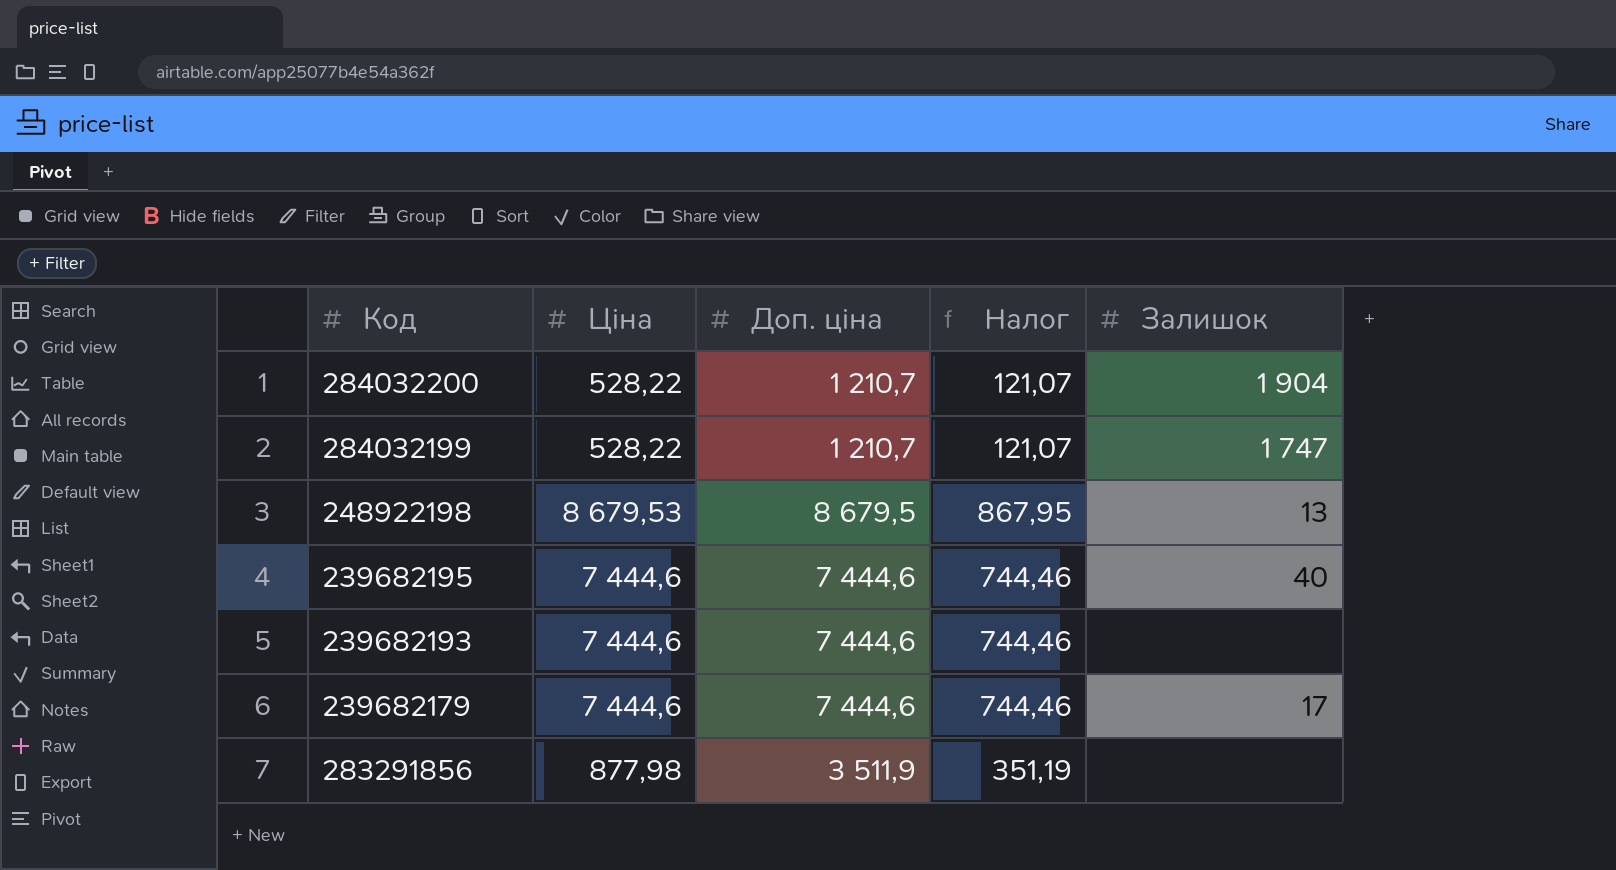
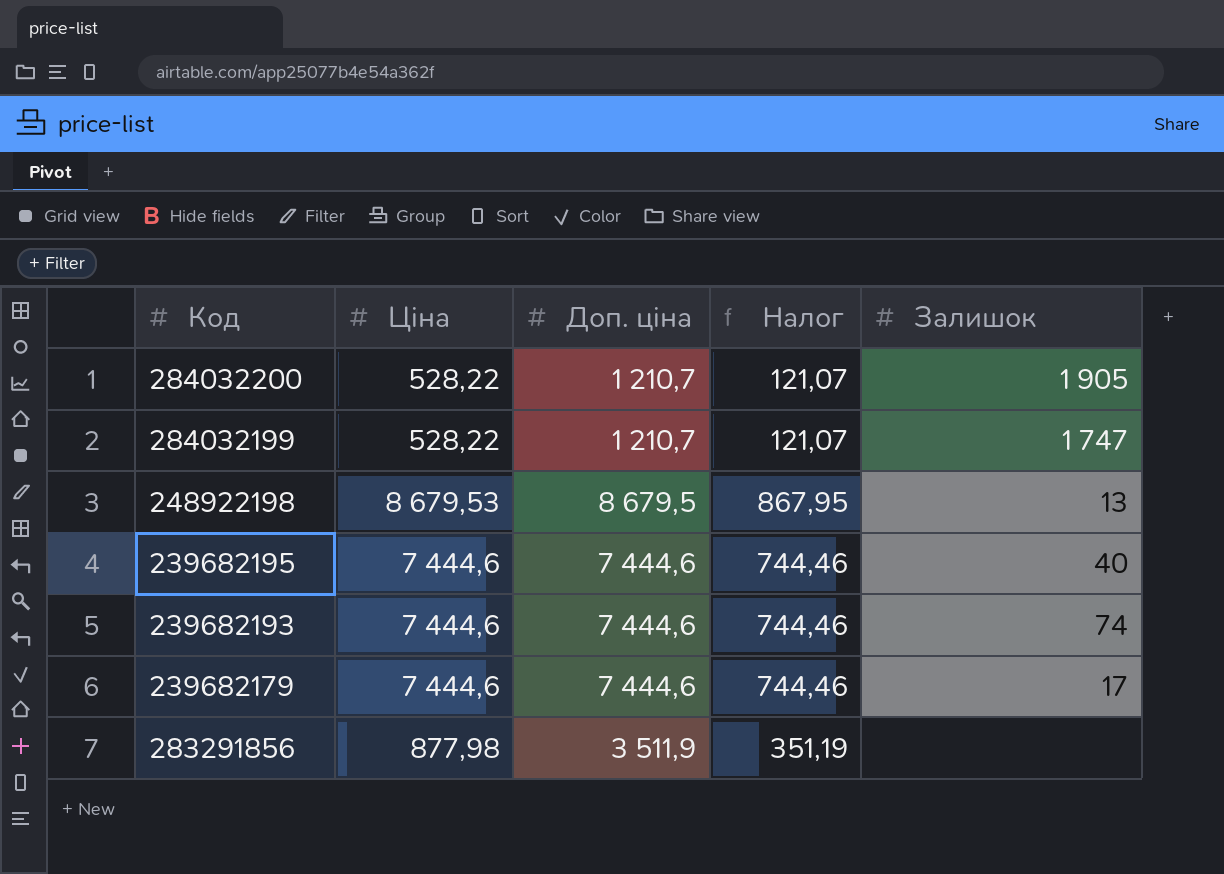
284032200 | Залишок: 1 904 -> 1 905
239682193 | Залишок: none -> 74

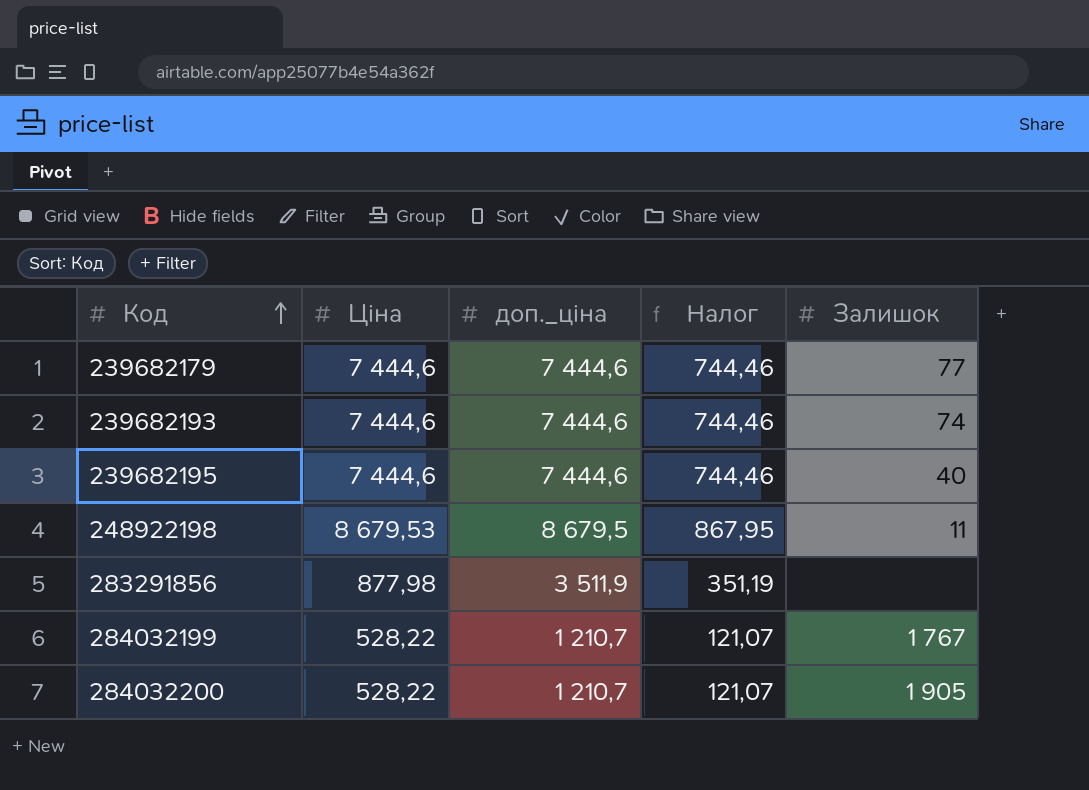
row order: none -> Код ascending
column name: Доп. ціна -> доп._ціна
239682179 | Залишок: 17 -> 77
248922198 | Залишок: 13 -> 11
284032199 | Залишок: 1 747 -> 1 767

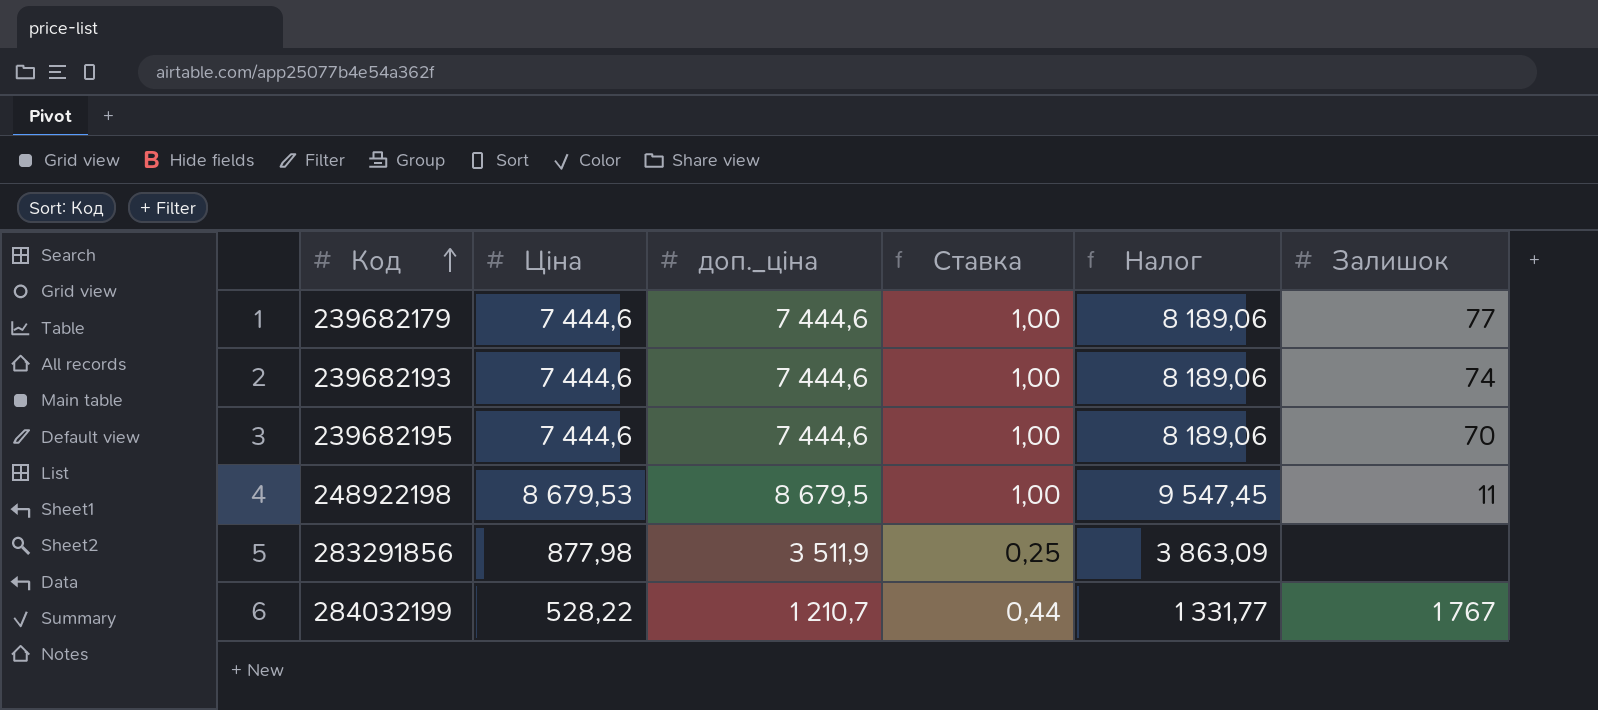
column Ставка | formula: none -> [Ціна] / [доп._ціна]
column Налог | formula: [доп._ціна] * 0,1 -> [доп._ціна] * 1,1
row 284032200: 528,22 | 1 210,7 | 121,07 | 1 905 -> none
239682195 | Залишок: 40 -> 70

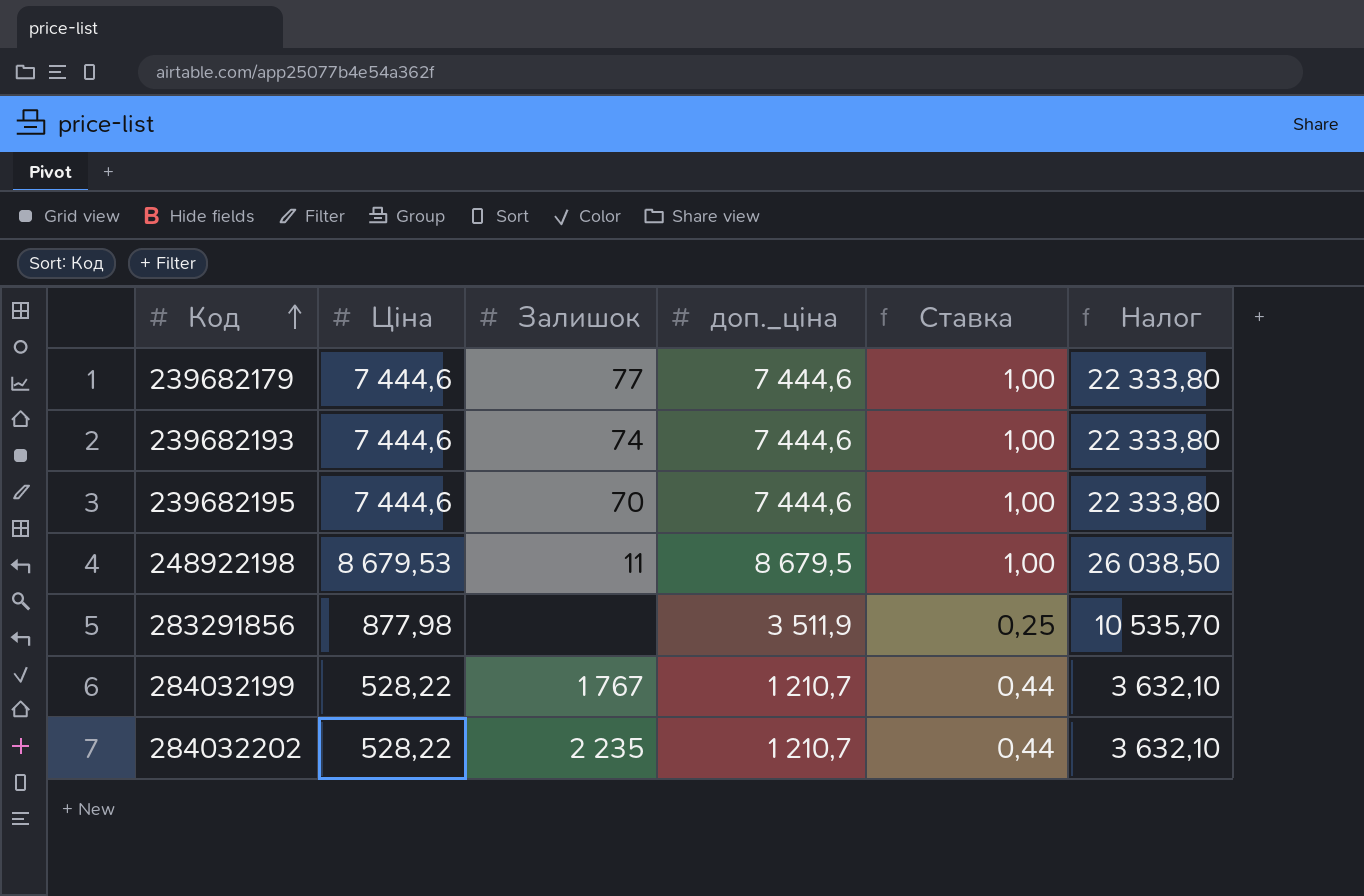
column Залишок | position: 6 -> 3
column Налог | formula: [доп._ціна] * 1,1 -> [доп._ціна] * 3
row 284032202: none -> 528,22 | 2 235 | 1 210,7 | 0,44 | 3 632,10

